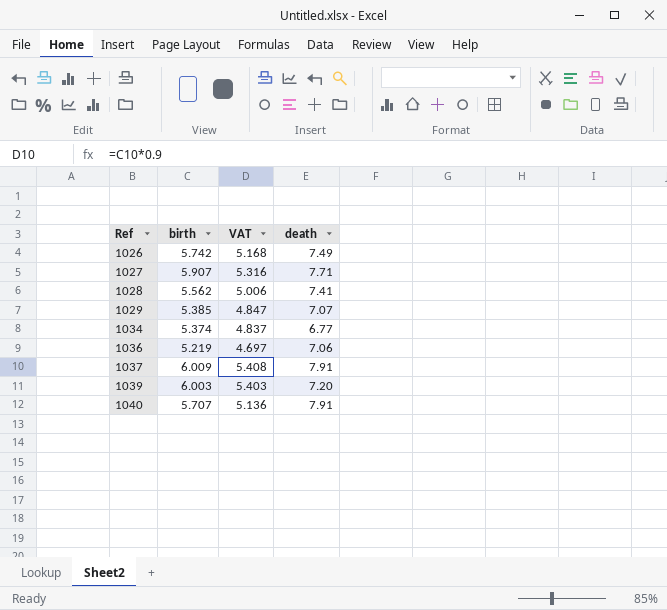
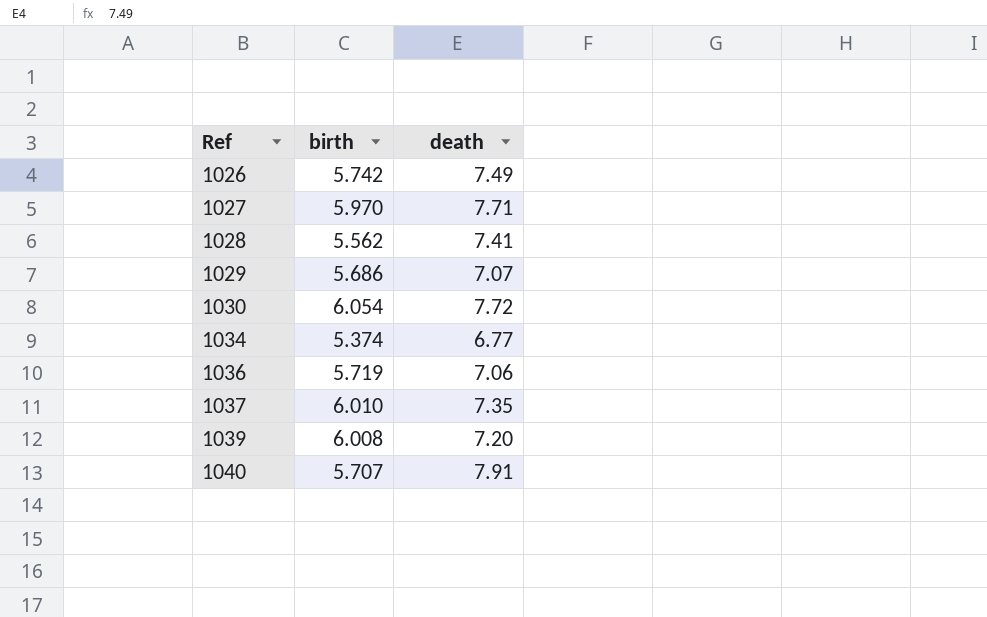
column VAT | formula: [birth] * 0.9 -> none
1027 | birth: 5.907 -> 5.970
1029 | birth: 5.385 -> 5.686
row 1030: none -> 6.054 | 7.72
1036 | birth: 5.219 -> 5.719
1037 | birth: 6.009 -> 6.010
1037 | death: 7.91 -> 7.35
1039 | birth: 6.003 -> 6.008

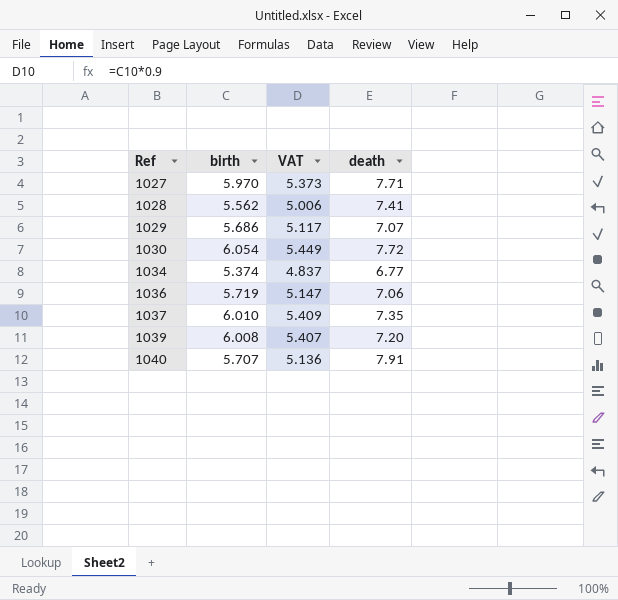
column VAT | formula: none -> [birth] * 0.9
row 1026: 5.742 | 7.49 -> none

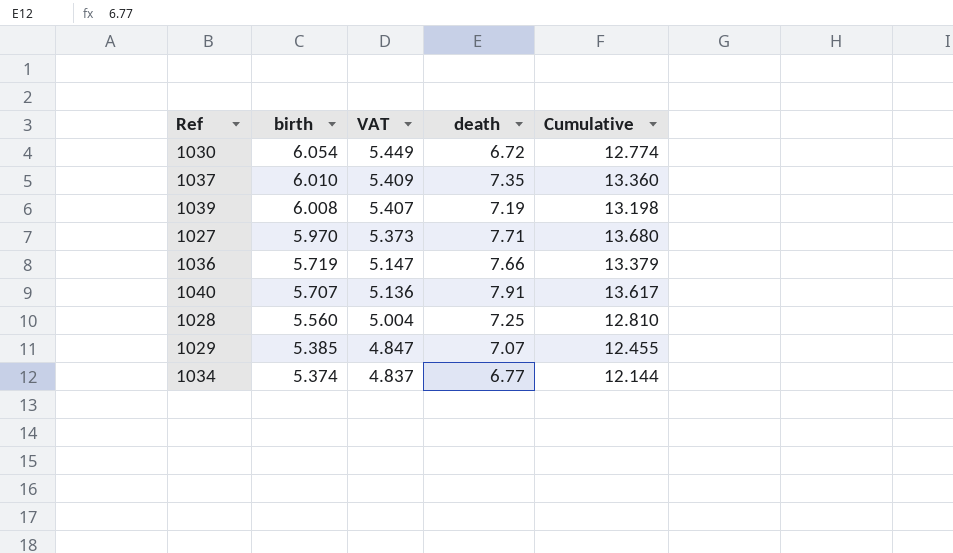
row order: Ref ascending -> birth descending
column Cumulative | formula: none -> [birth] + [death]
1030 | death: 7.72 -> 6.72
1039 | death: 7.20 -> 7.19
1036 | death: 7.06 -> 7.66
1028 | birth: 5.562 -> 5.560
1028 | VAT: 5.006 -> 5.004
1028 | death: 7.41 -> 7.25
1029 | birth: 5.686 -> 5.385
1029 | VAT: 5.117 -> 4.847

